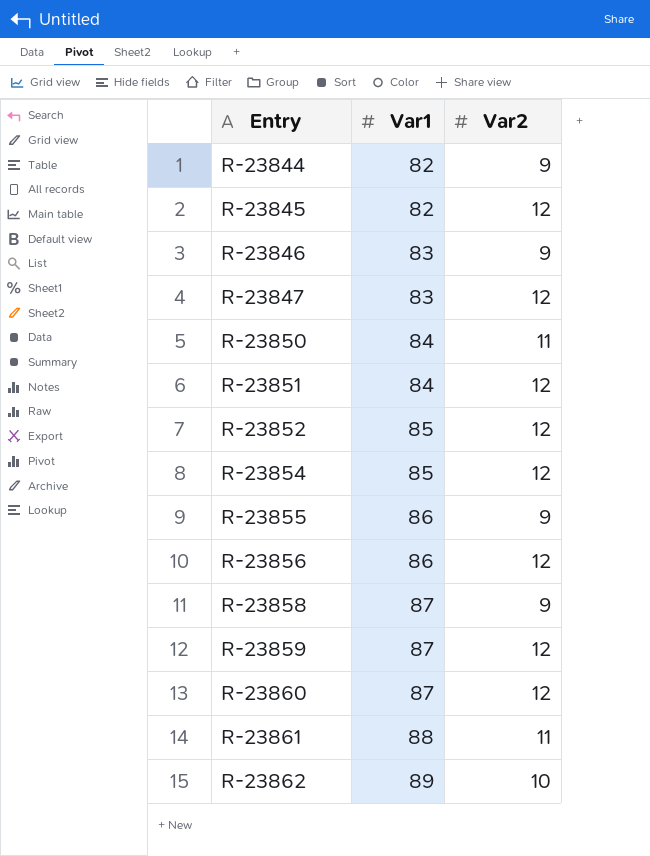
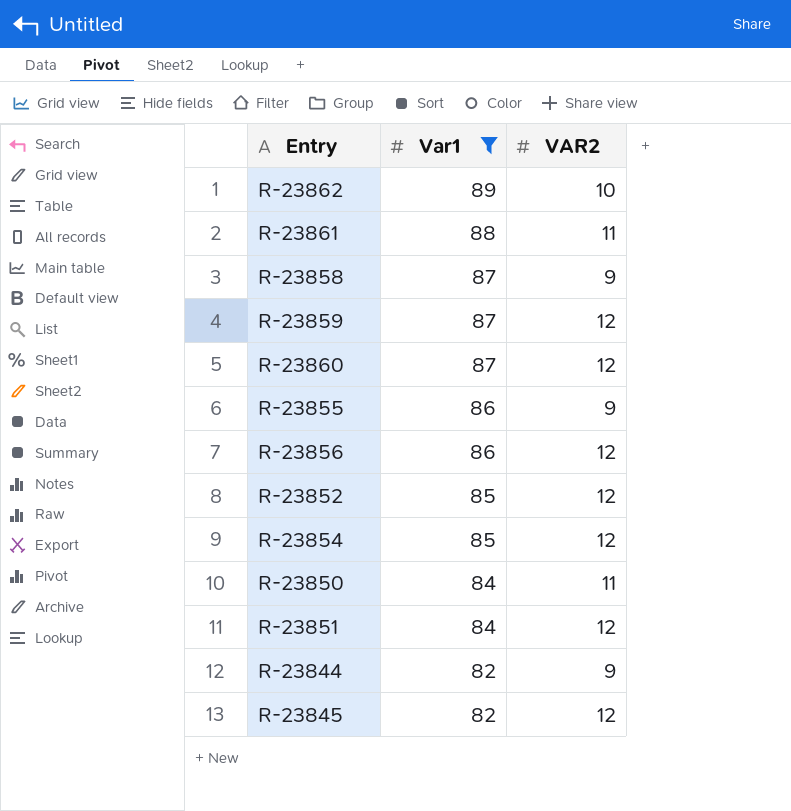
filter: none -> Var1 != 83
row order: Entry ascending -> Var1 descending
column name: Var2 -> VAR2

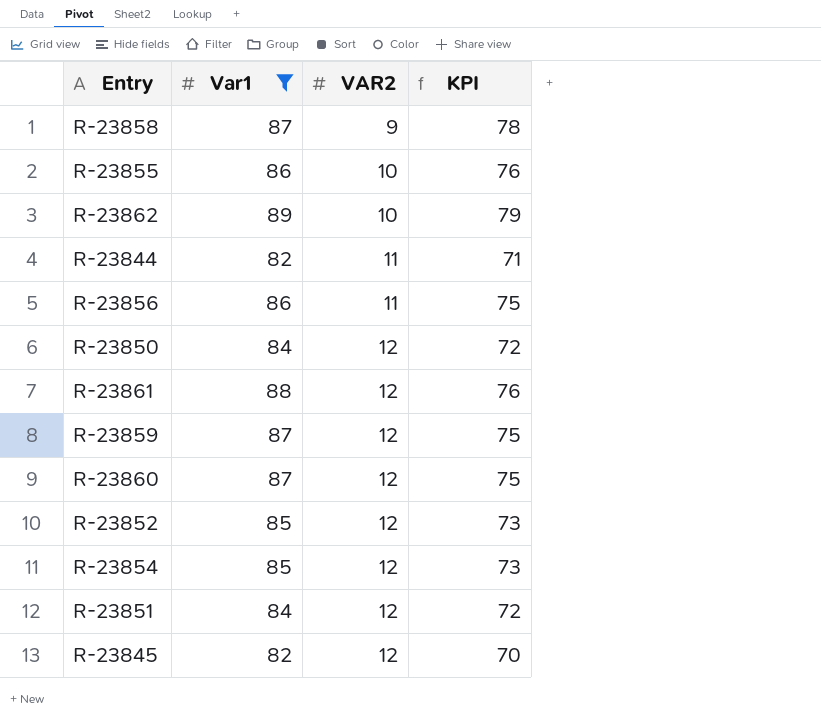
row order: Var1 descending -> VAR2 ascending
column KPI | formula: none -> [Var1] - [VAR2]
R-23855 | VAR2: 9 -> 10
R-23844 | VAR2: 9 -> 11
R-23856 | VAR2: 12 -> 11
R-23850 | VAR2: 11 -> 12
R-23861 | VAR2: 11 -> 12

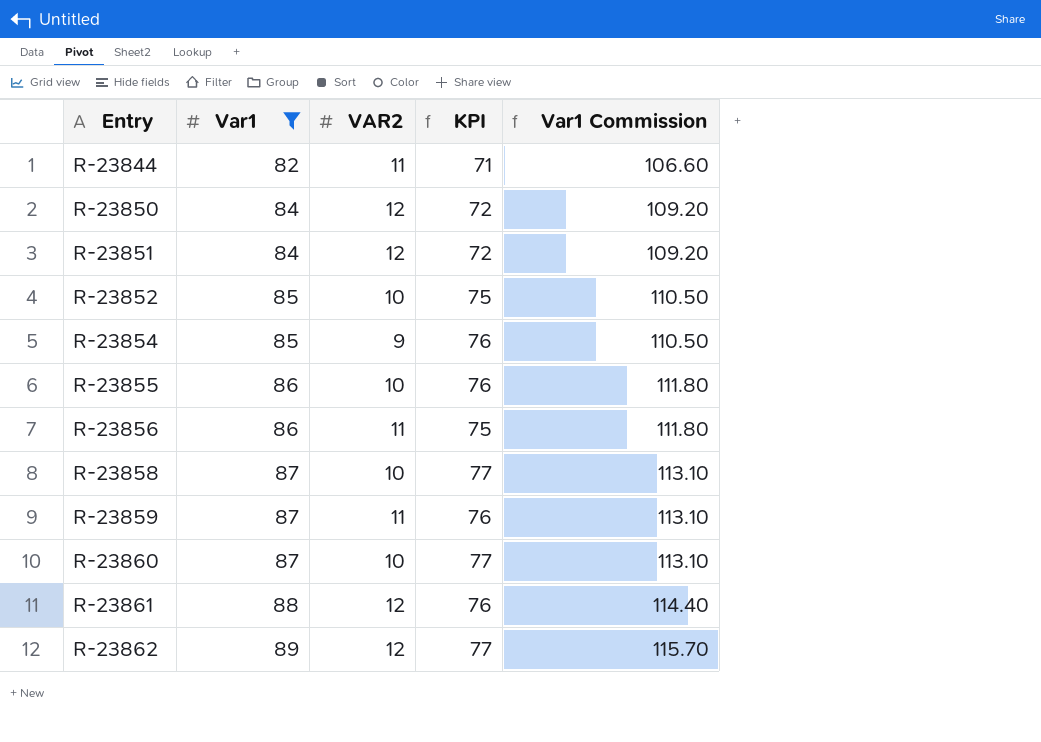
row order: VAR2 ascending -> Entry ascending
column Var1 Commission | formula: none -> [Var1] * 1.3
row R-23845: 82 | 12 | 70 -> none
R-23852 | VAR2: 12 -> 10
R-23852 | KPI: 73 -> 75
R-23854 | VAR2: 12 -> 9
R-23854 | KPI: 73 -> 76
R-23858 | VAR2: 9 -> 10
R-23858 | KPI: 78 -> 77
R-23859 | VAR2: 12 -> 11
R-23859 | KPI: 75 -> 76
R-23860 | VAR2: 12 -> 10
R-23860 | KPI: 75 -> 77
R-23862 | VAR2: 10 -> 12
R-23862 | KPI: 79 -> 77

